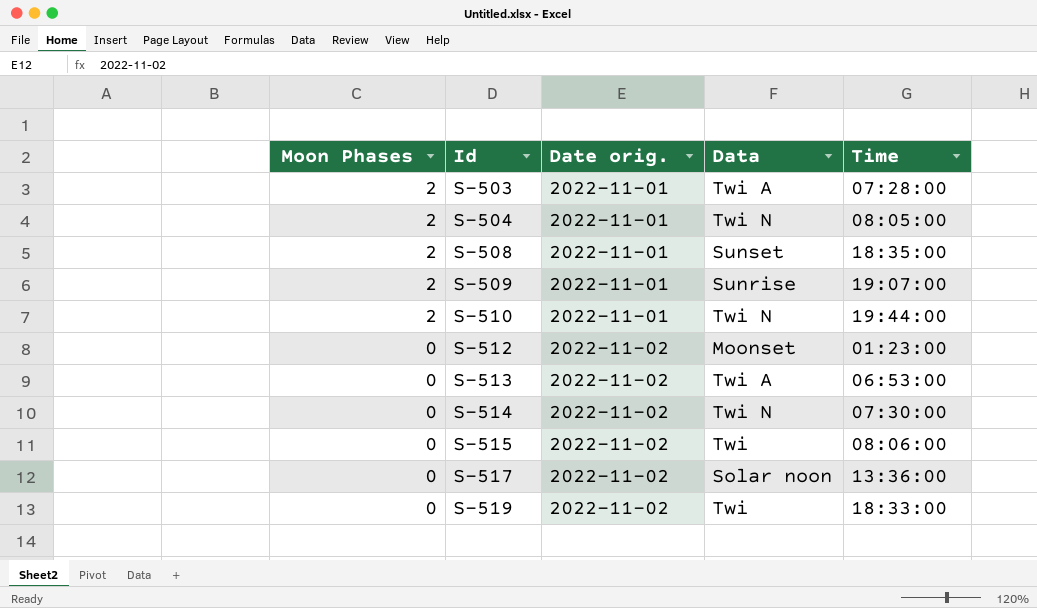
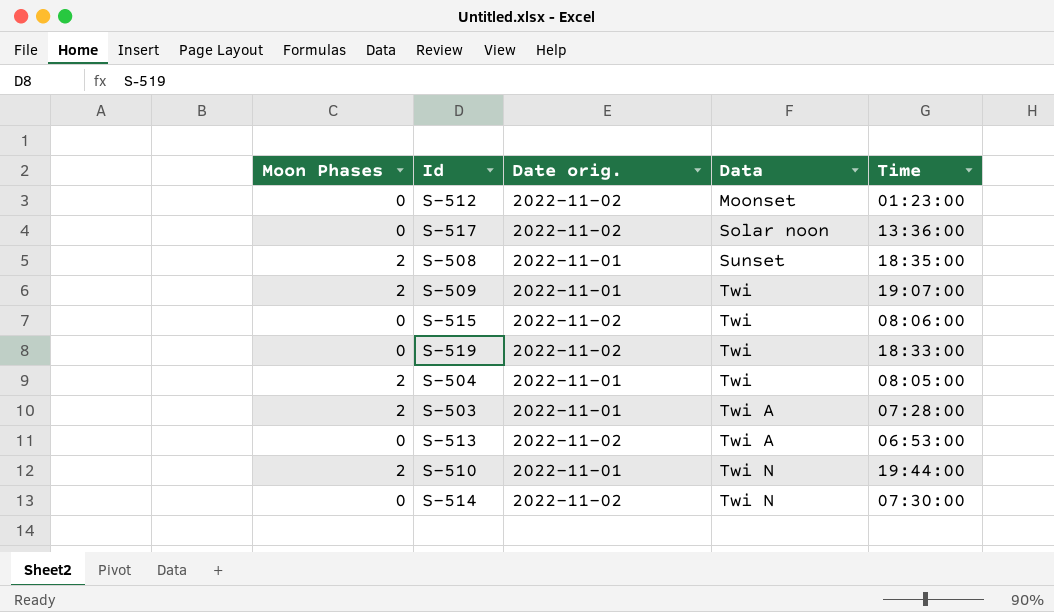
row order: Moon Phases descending -> Data ascending
S-509 | Data: Sunrise -> Twi
S-504 | Data: Twi N -> Twi

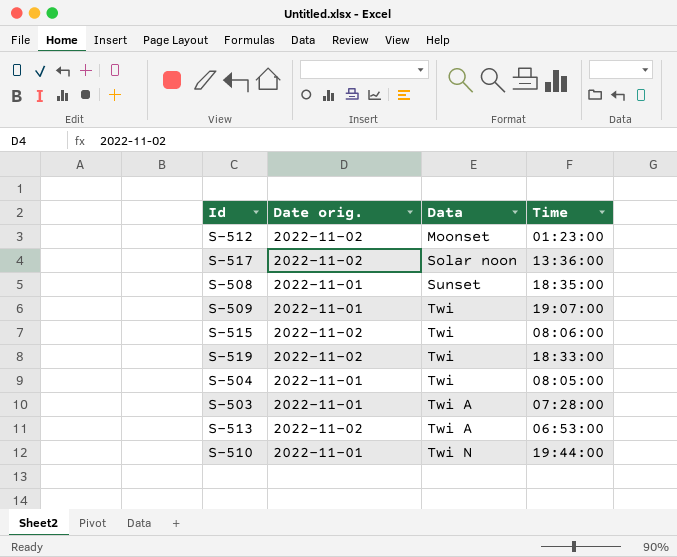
column Moon Phases | position: 1 -> none
row S-514: 0 | 2022-11-02 | Twi N | 07:30:00 -> none

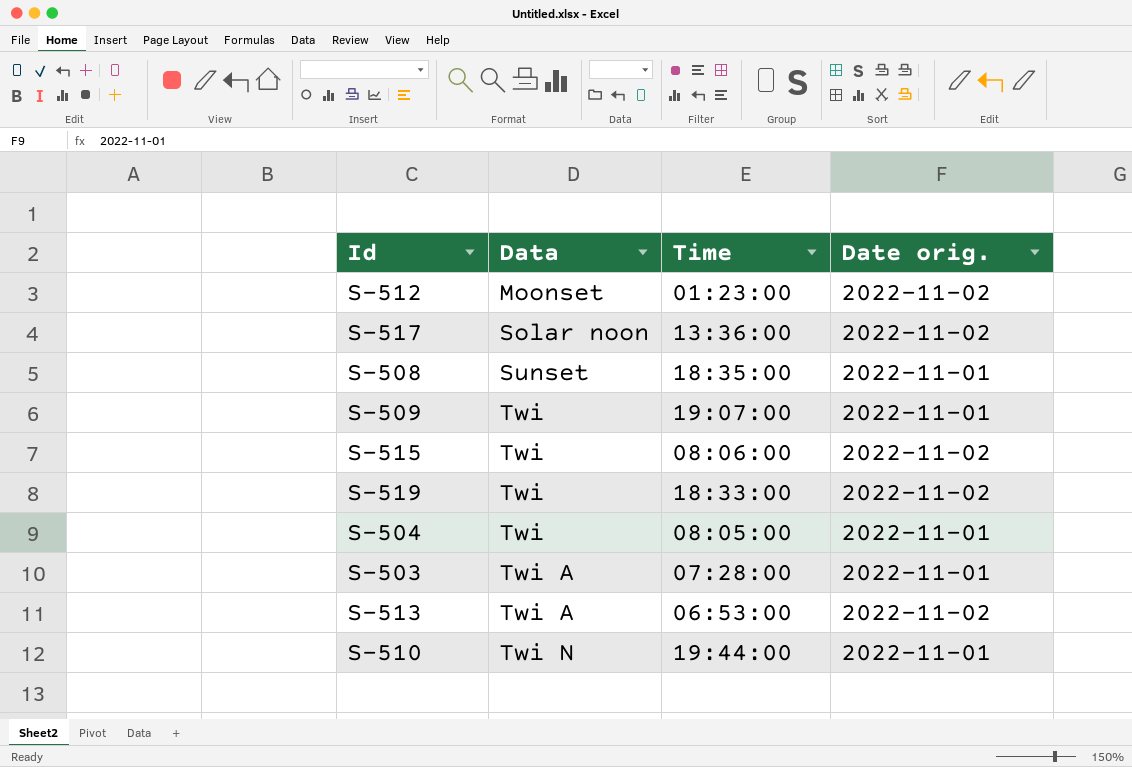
column Date orig. | position: 2 -> 4

